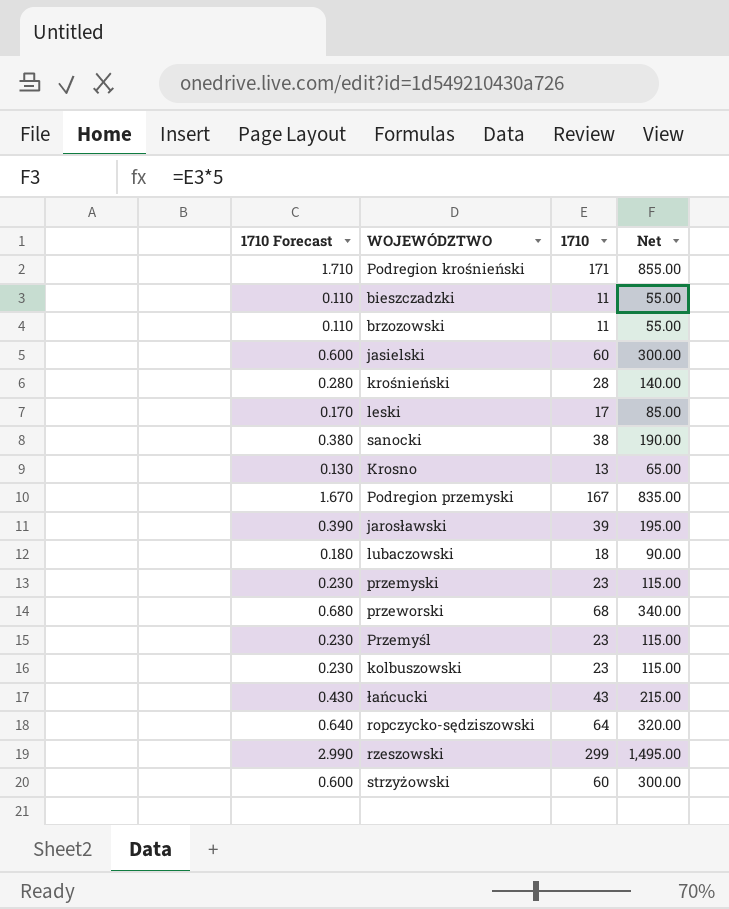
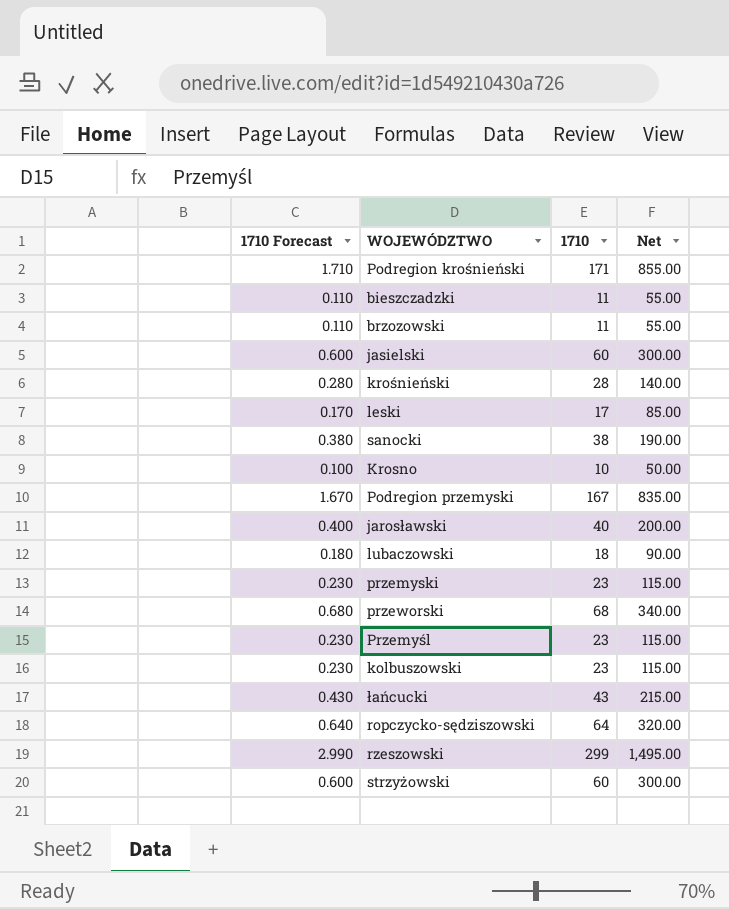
Krosno | 1710 Forecast: 0.130 -> 0.100
Krosno | 1710: 13 -> 10
Krosno | Net: 65.00 -> 50.00
jarosławski | 1710 Forecast: 0.390 -> 0.400
jarosławski | 1710: 39 -> 40
jarosławski | Net: 195.00 -> 200.00

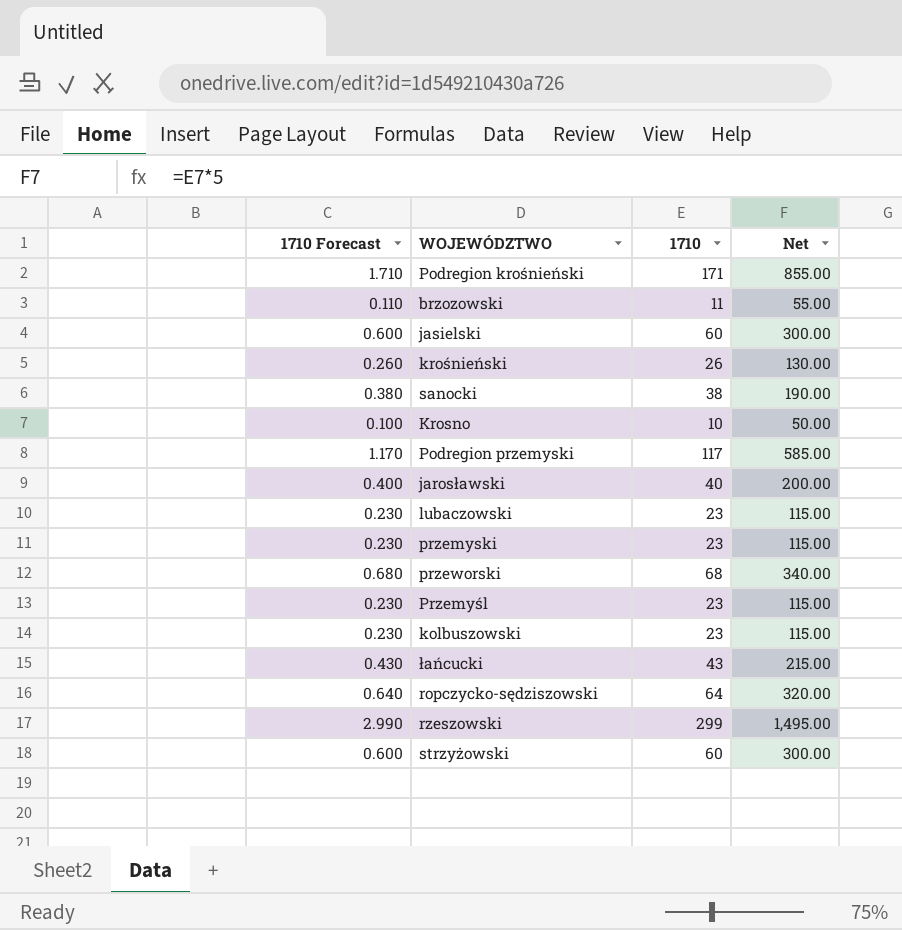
row bieszczadzki: 0.110 | 11 | 55.00 -> none
row leski: 0.170 | 17 | 85.00 -> none
krośnieński | 1710 Forecast: 0.280 -> 0.260
krośnieński | 1710: 28 -> 26
krośnieński | Net: 140.00 -> 130.00
Podregion przemyski | 1710 Forecast: 1.670 -> 1.170
Podregion przemyski | 1710: 167 -> 117
Podregion przemyski | Net: 835.00 -> 585.00
lubaczowski | 1710 Forecast: 0.180 -> 0.230
lubaczowski | 1710: 18 -> 23
lubaczowski | Net: 90.00 -> 115.00

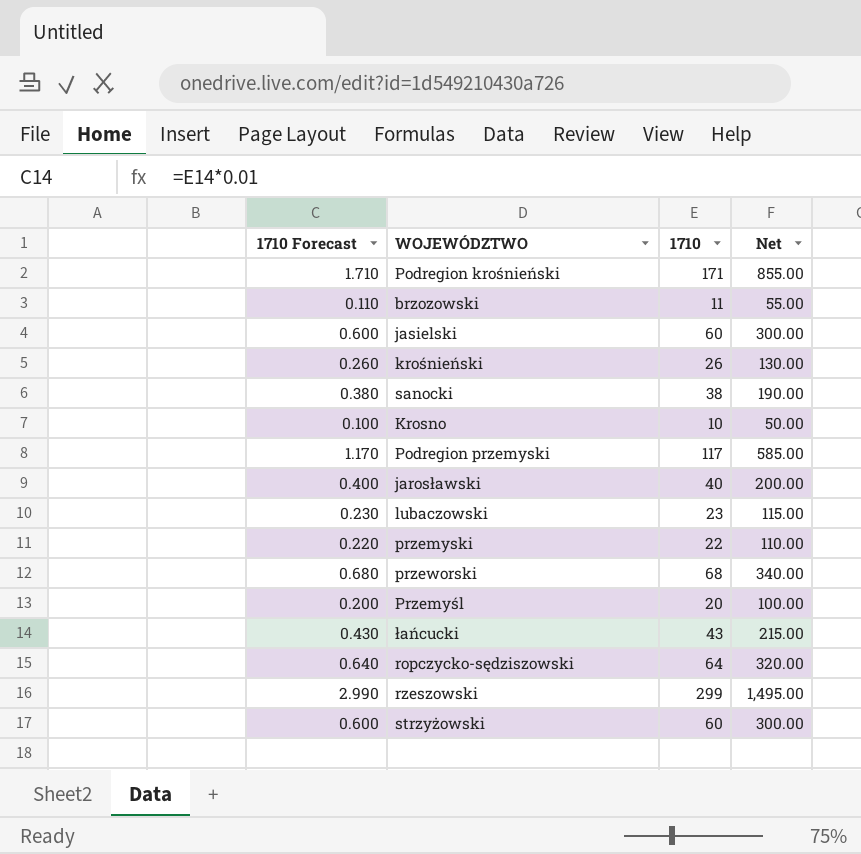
row kolbuszowski: 0.230 | 23 | 115.00 -> none
przemyski | 1710 Forecast: 0.230 -> 0.220
przemyski | 1710: 23 -> 22
przemyski | Net: 115.00 -> 110.00
Przemyśl | 1710 Forecast: 0.230 -> 0.200
Przemyśl | 1710: 23 -> 20
Przemyśl | Net: 115.00 -> 100.00

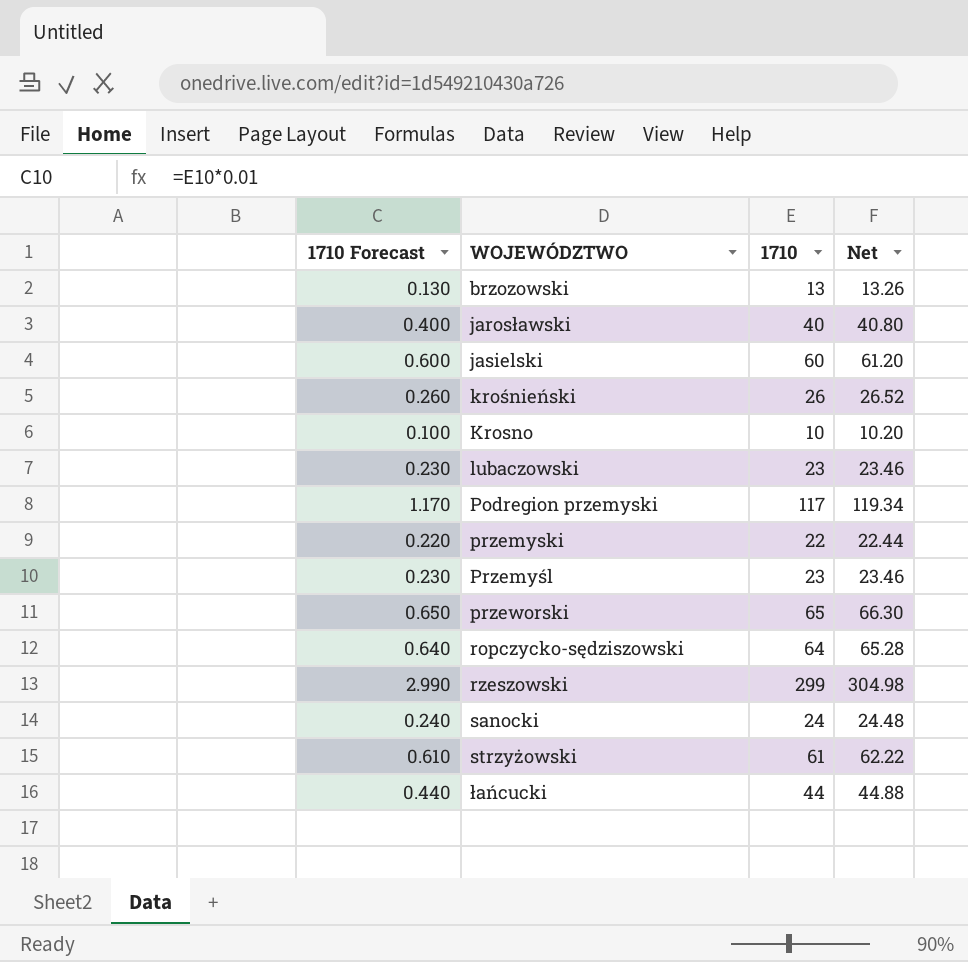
row order: none -> WOJEWÓDZTWO ascending
column Net | formula: [1710] * 5 -> [1710] * 1.02
row Podregion krośnieński: 1.710 | 171 | 855.00 -> none
brzozowski | 1710 Forecast: 0.110 -> 0.130
brzozowski | 1710: 11 -> 13
Przemyśl | 1710 Forecast: 0.200 -> 0.230
Przemyśl | 1710: 20 -> 23
przeworski | 1710 Forecast: 0.680 -> 0.650
przeworski | 1710: 68 -> 65
sanocki | 1710 Forecast: 0.380 -> 0.240
sanocki | 1710: 38 -> 24
strzyżowski | 1710 Forecast: 0.600 -> 0.610
strzyżowski | 1710: 60 -> 61
łańcucki | 1710 Forecast: 0.430 -> 0.440
łańcucki | 1710: 43 -> 44

